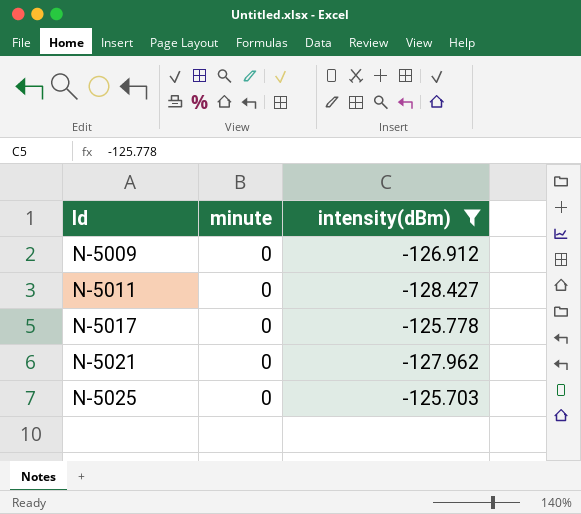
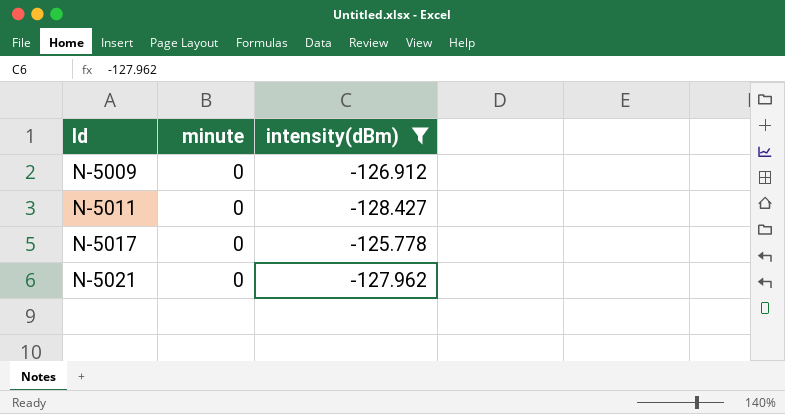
row N-5025: 0 | -125.703 -> none

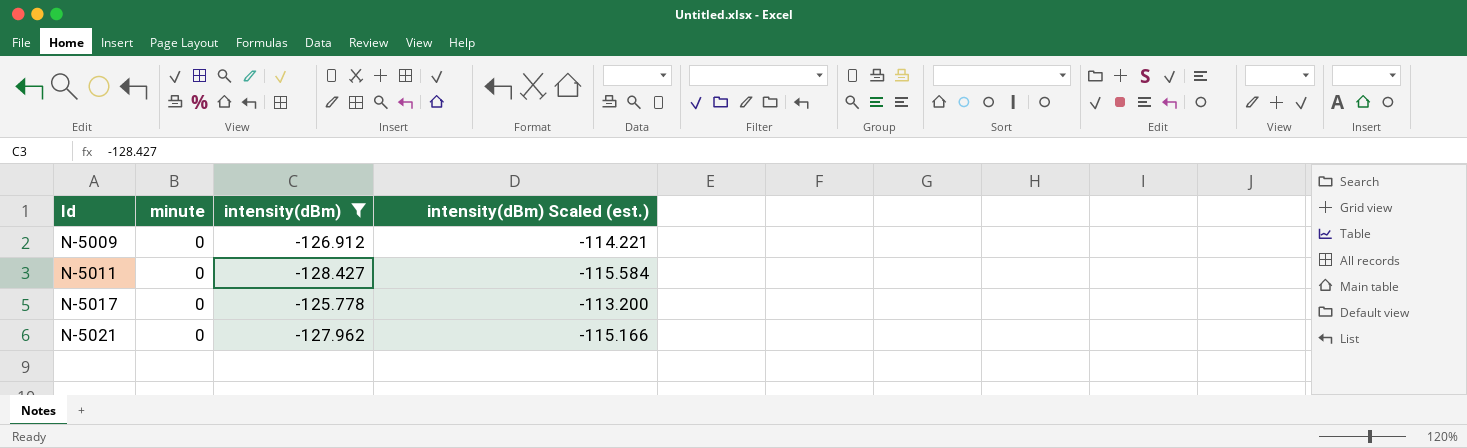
column intensity(dBm) Scaled (est.) | formula: none -> [intensity(dBm)] * 0.9

